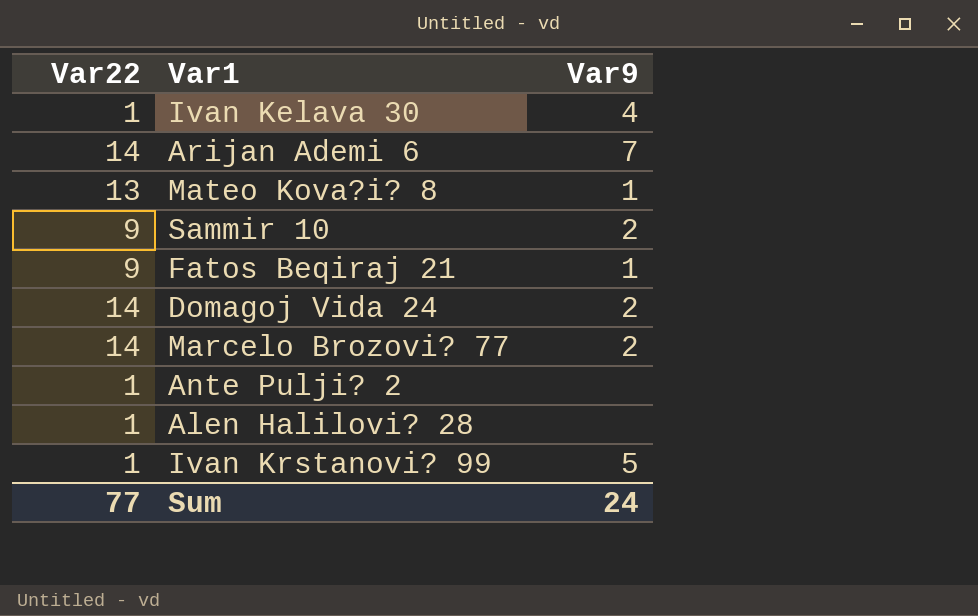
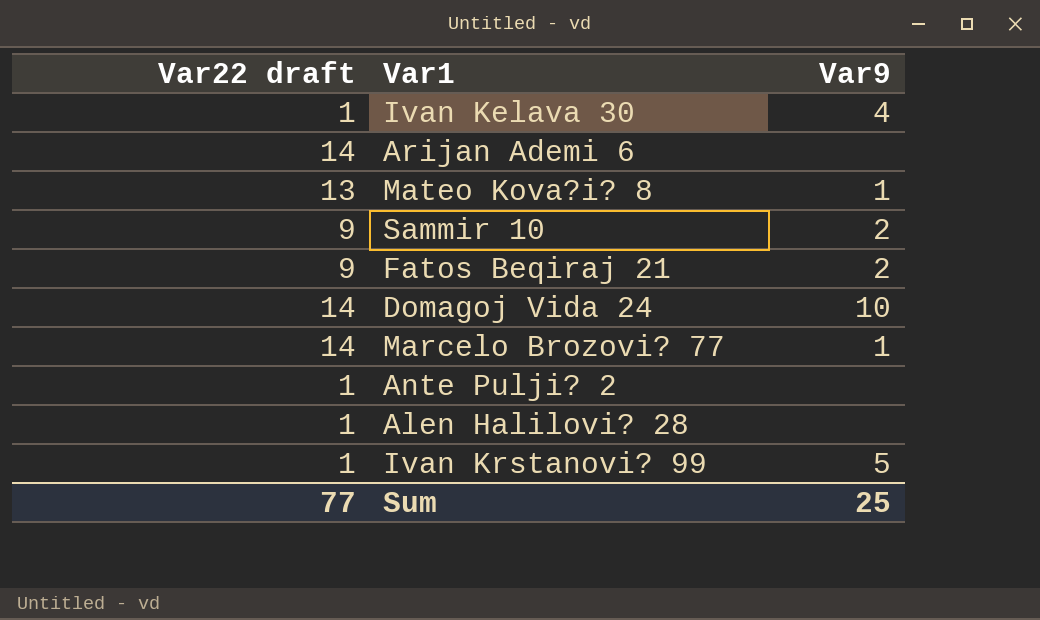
column name: Var22 -> Var22 draft
Arijan Ademi 6 | Var9: 7 -> none
Fatos Beqiraj 21 | Var9: 1 -> 2
Domagoj Vida 24 | Var9: 2 -> 10
Marcelo Brozovi? 77 | Var9: 2 -> 1
Sum | Var9: 24 -> 25

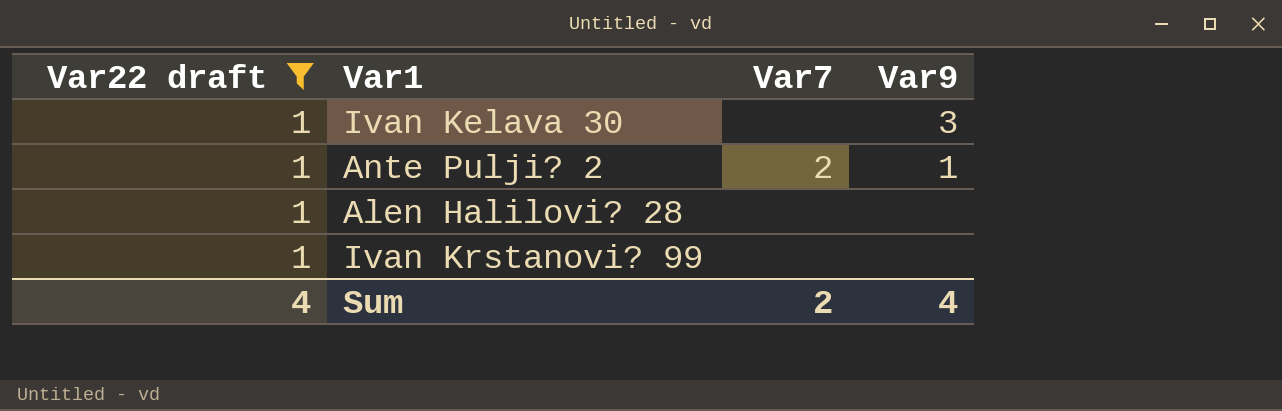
filter: none -> Var22 draft = 1
column Var7 | position: none -> 3
Ivan Kelava 30 | Var9: 4 -> 3
Ante Pulji? 2 | Var9: none -> 1
Ivan Krstanovi? 99 | Var9: 5 -> none
Sum | Var22 draft: 77 -> 4
Sum | Var9: 25 -> 4

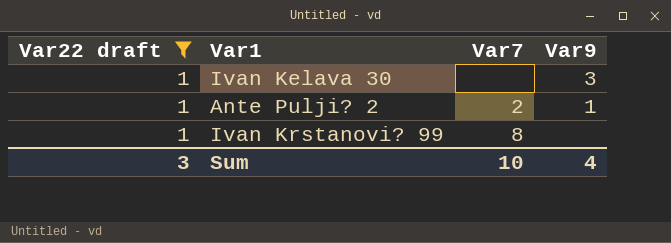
row Alen Halilovi? 28: 1 | none | none -> none
Ivan Krstanovi? 99 | Var7: none -> 8
Sum | Var22 draft: 4 -> 3
Sum | Var7: 2 -> 10

